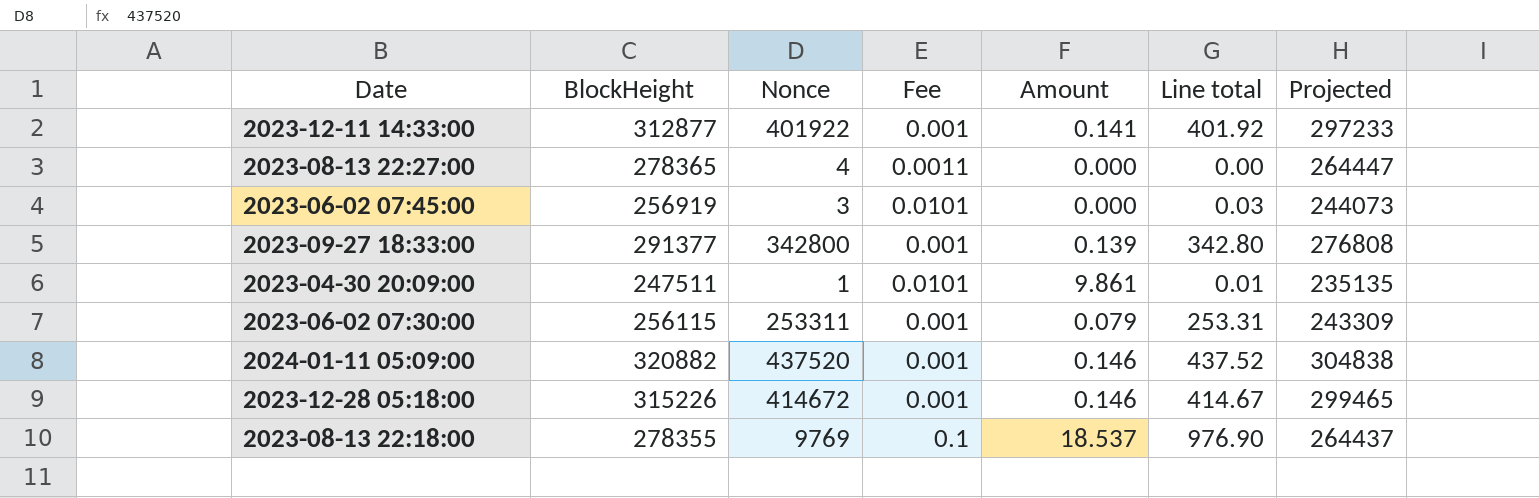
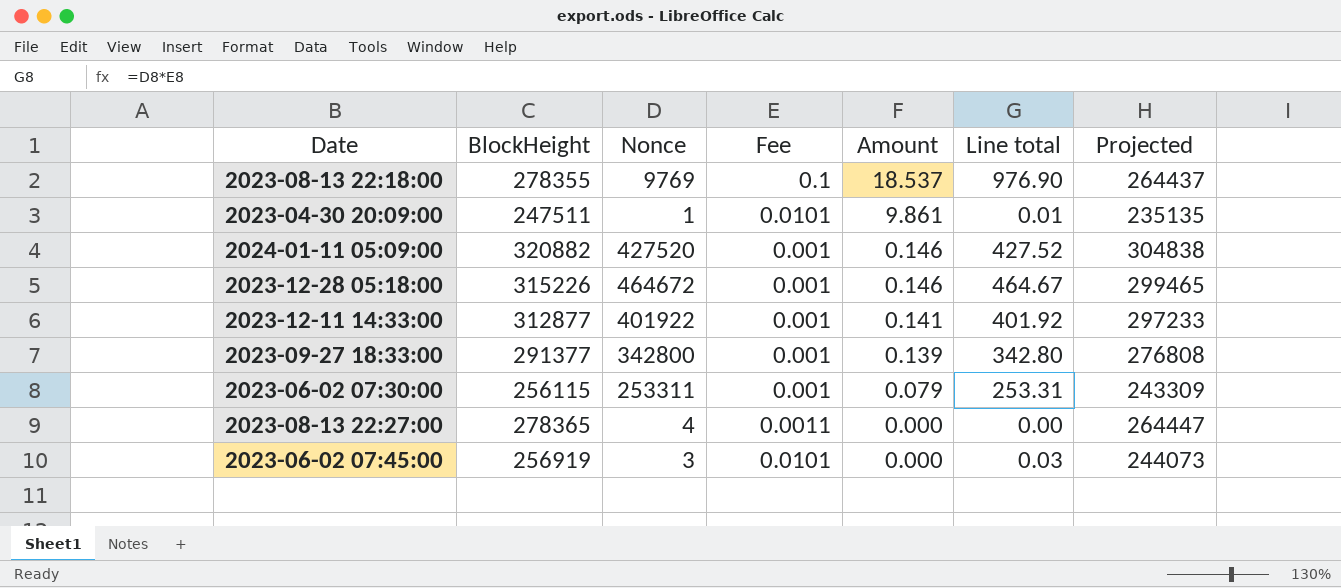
row order: none -> Amount descending
2024-01-11 05:09:00 | Nonce: 437520 -> 427520
2024-01-11 05:09:00 | Line total: 437.52 -> 427.52
2023-12-28 05:18:00 | Nonce: 414672 -> 464672
2023-12-28 05:18:00 | Line total: 414.67 -> 464.67

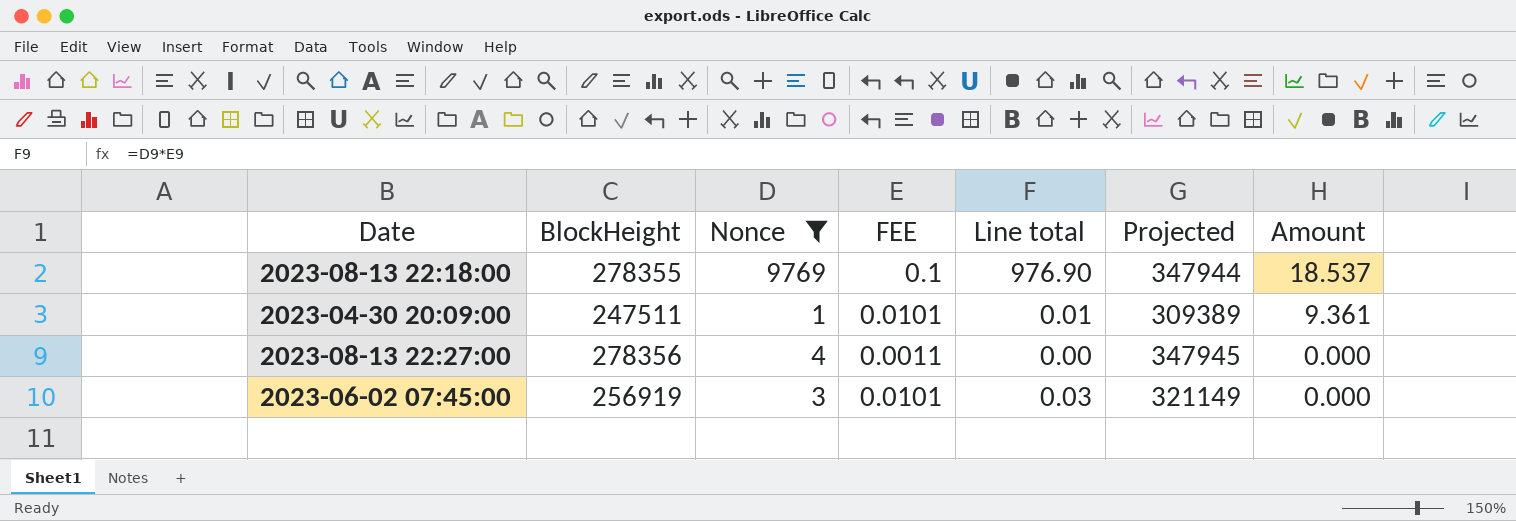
filter: none -> Nonce <= 9769
column name: Fee -> FEE
column Projected | formula: [BlockHeight] * 0.95 -> [BlockHeight] * 1.25
column Amount | position: 5 -> 7
2023-04-30 20:09:00 | Amount: 9.861 -> 9.361
2023-08-13 22:27:00 | BlockHeight: 278365 -> 278356

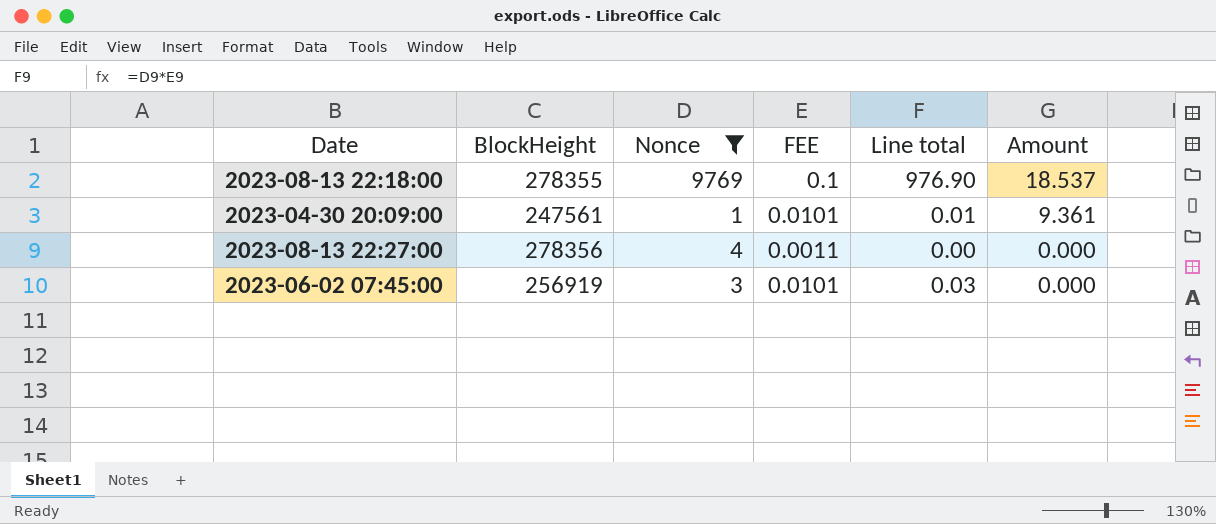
column Projected | formula: [BlockHeight] * 1.25 -> none
2023-04-30 20:09:00 | BlockHeight: 247511 -> 247561

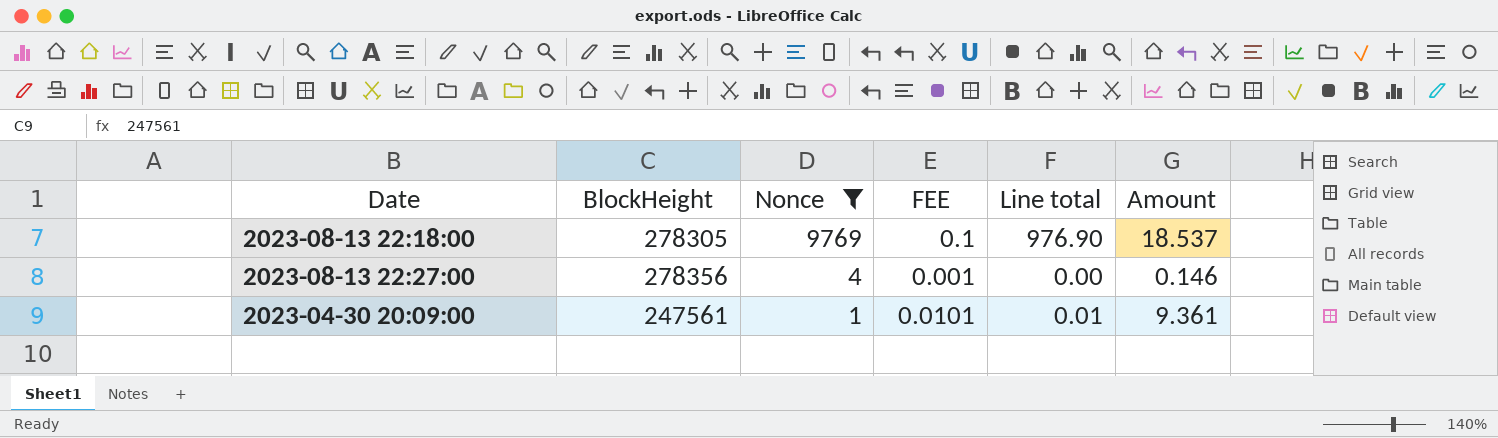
row order: Amount descending -> Nonce descending
row 2023-06-02 07:45:00: 256919 | 3 | 0.0101 | 0.03 | 0.000 -> none
2023-08-13 22:18:00 | BlockHeight: 278355 -> 278305
2023-08-13 22:27:00 | FEE: 0.0011 -> 0.001
2023-08-13 22:27:00 | Amount: 0.000 -> 0.146

